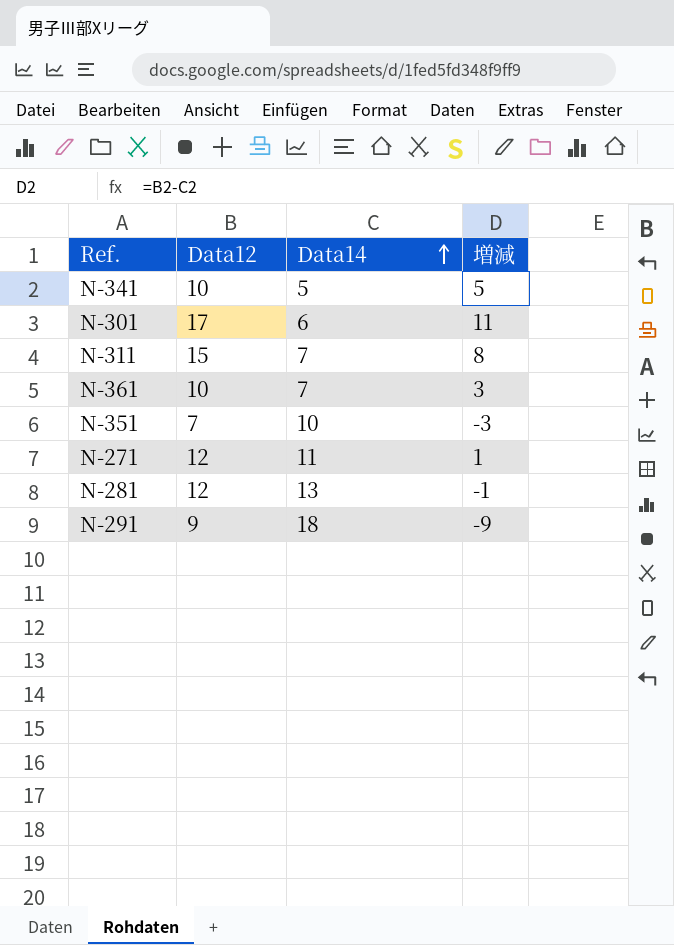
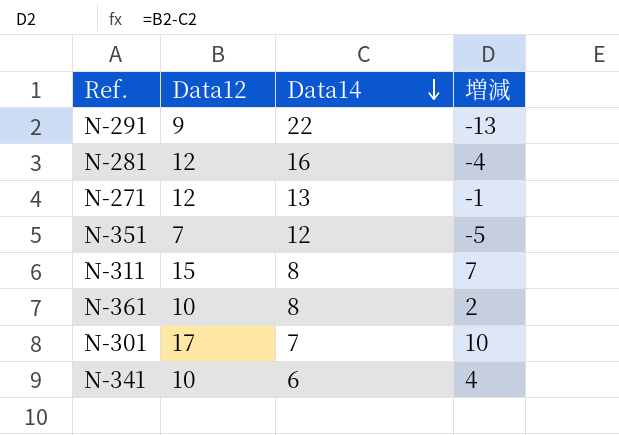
row order: Data14 ascending -> Data14 descending
N-291 | Data14: 18 -> 22
N-291 | 増減: -9 -> -13
N-281 | Data14: 13 -> 16
N-281 | 増減: -1 -> -4
N-271 | Data14: 11 -> 13
N-271 | 増減: 1 -> -1
N-351 | Data14: 10 -> 12
N-351 | 増減: -3 -> -5
N-311 | Data14: 7 -> 8
N-311 | 増減: 8 -> 7
N-361 | Data14: 7 -> 8
N-361 | 増減: 3 -> 2
N-301 | Data14: 6 -> 7
N-301 | 増減: 11 -> 10
N-341 | Data14: 5 -> 6
N-341 | 増減: 5 -> 4

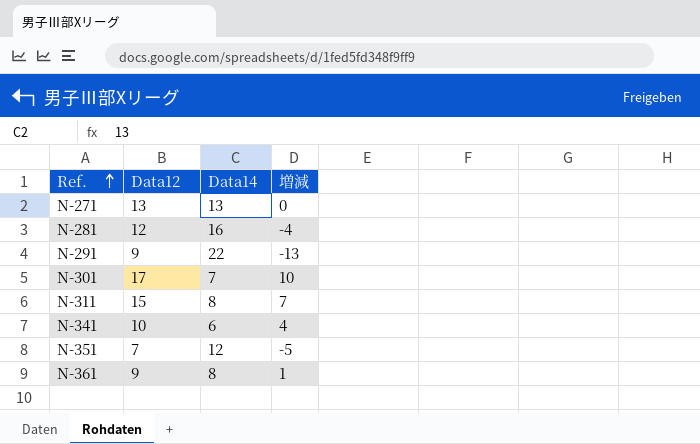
row order: Data14 descending -> Ref. ascending
N-271 | Data12: 12 -> 13
N-271 | 増減: -1 -> 0
N-361 | Data12: 10 -> 9
N-361 | 増減: 2 -> 1

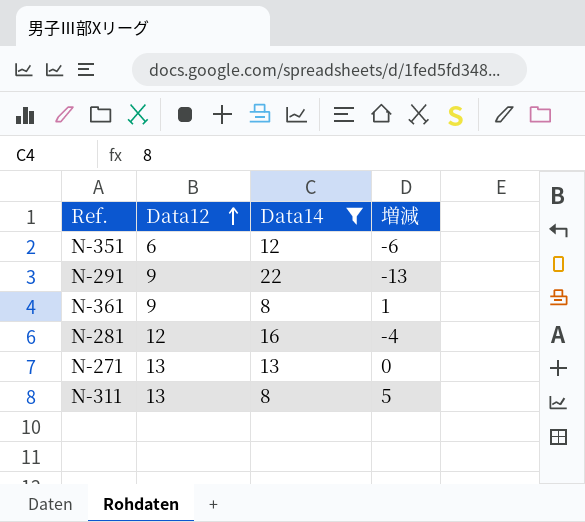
filter: none -> Data14 >= 8
row order: Ref. ascending -> Data12 ascending
N-351 | Data12: 7 -> 6
N-351 | 増減: -5 -> -6
N-311 | Data12: 15 -> 13
N-311 | 増減: 7 -> 5

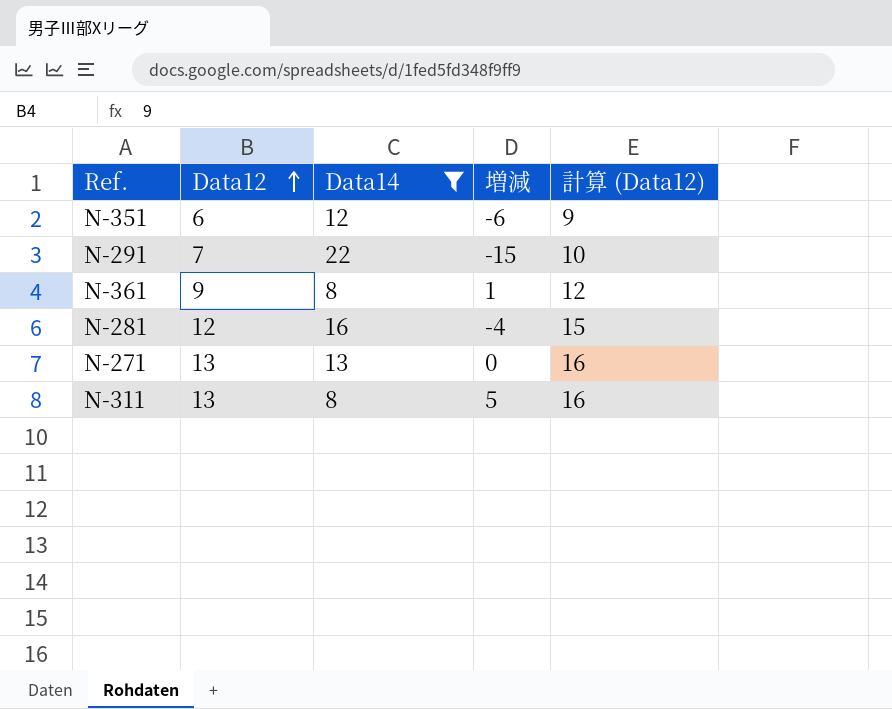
column 計算 (Data12) | formula: none -> [Data12] + 3
N-291 | Data12: 9 -> 7
N-291 | 増減: -13 -> -15

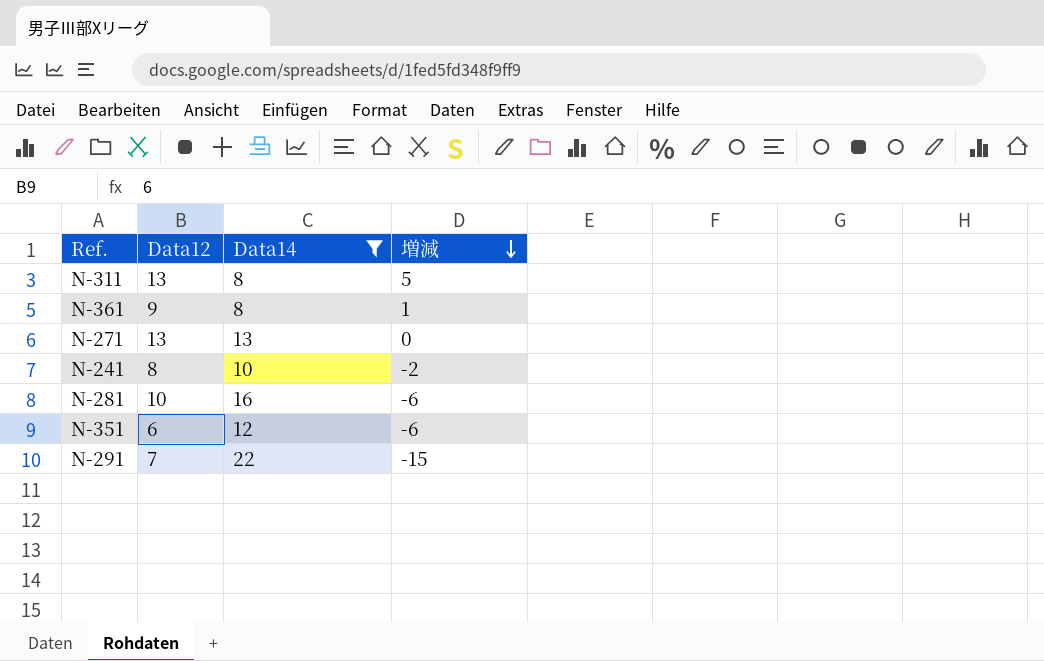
row order: Data12 ascending -> 増減 descending
column 計算 (Data12) | formula: [Data12] + 3 -> none
row N-241: none -> 8 | 10 | -2
N-281 | Data12: 12 -> 10
N-281 | 増減: -4 -> -6

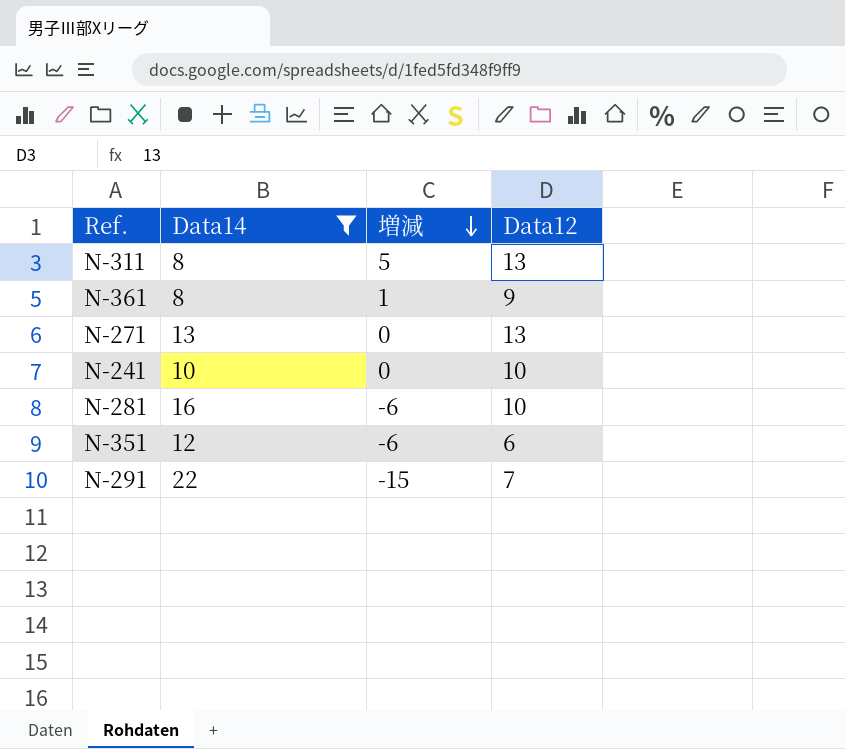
column Data12 | position: 2 -> 4
N-241 | 増減: -2 -> 0
N-241 | Data12: 8 -> 10

